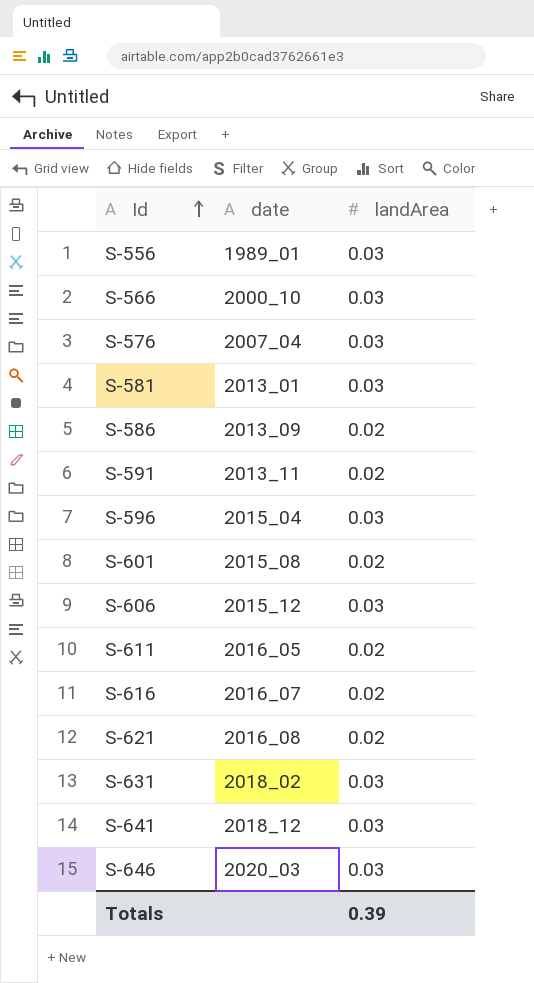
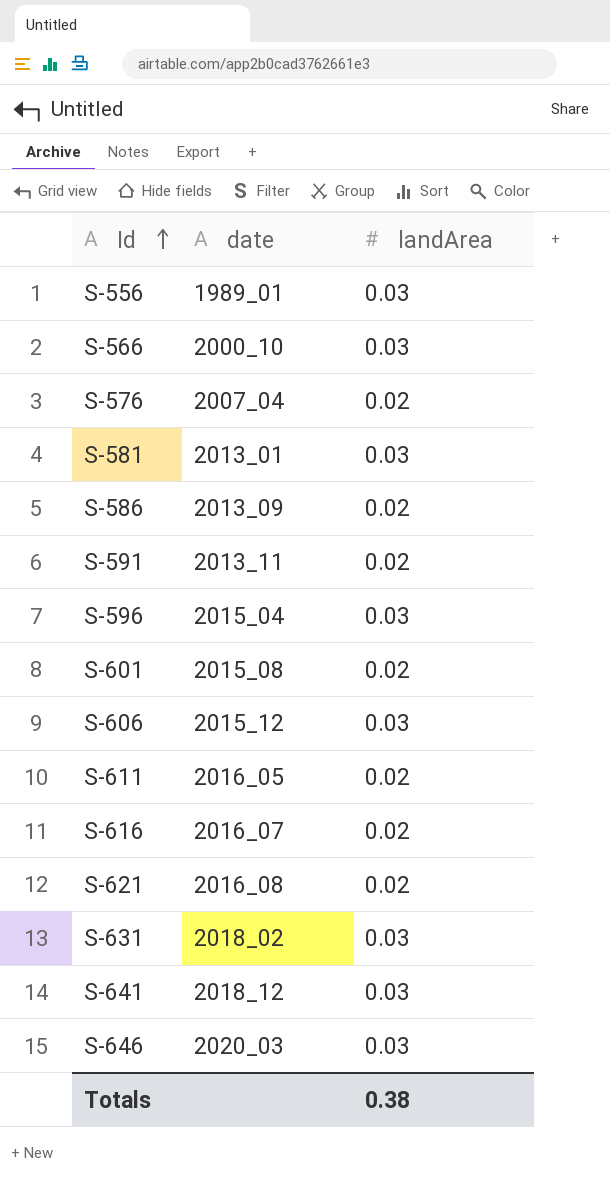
S-576 | landArea: 0.03 -> 0.02
Totals | landArea: 0.39 -> 0.38

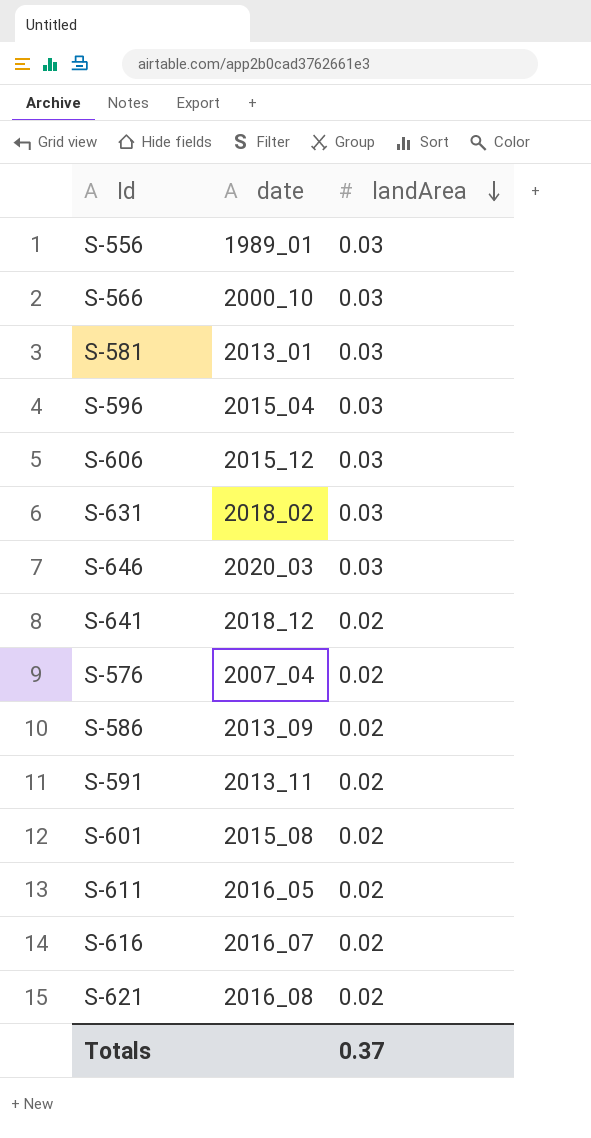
row order: Id ascending -> landArea descending
S-641 | landArea: 0.03 -> 0.02
Totals | landArea: 0.38 -> 0.37

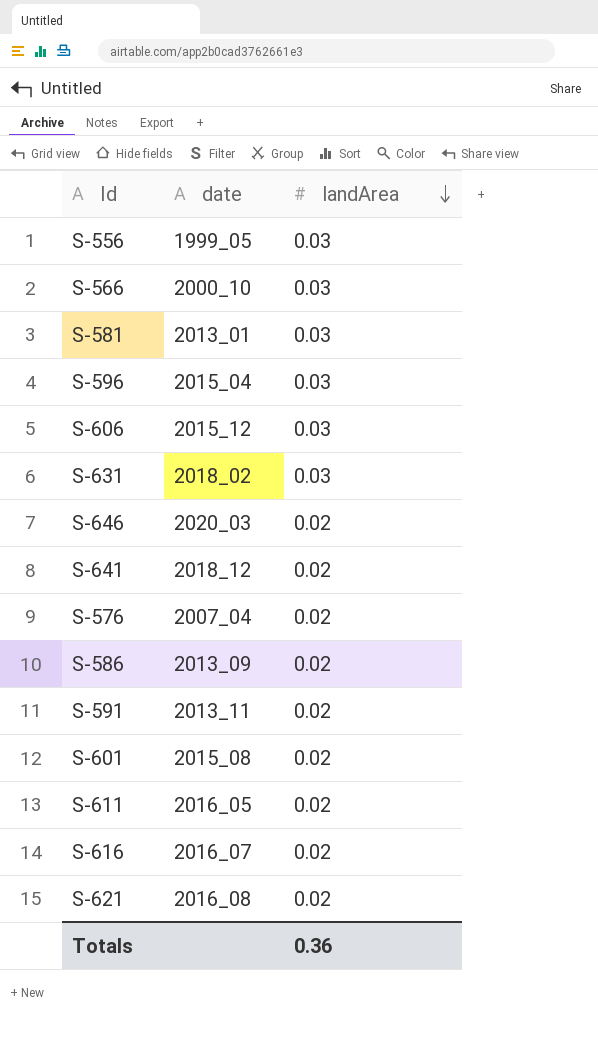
S-556 | date: 1989_01 -> 1999_05
S-646 | landArea: 0.03 -> 0.02
Totals | landArea: 0.37 -> 0.36

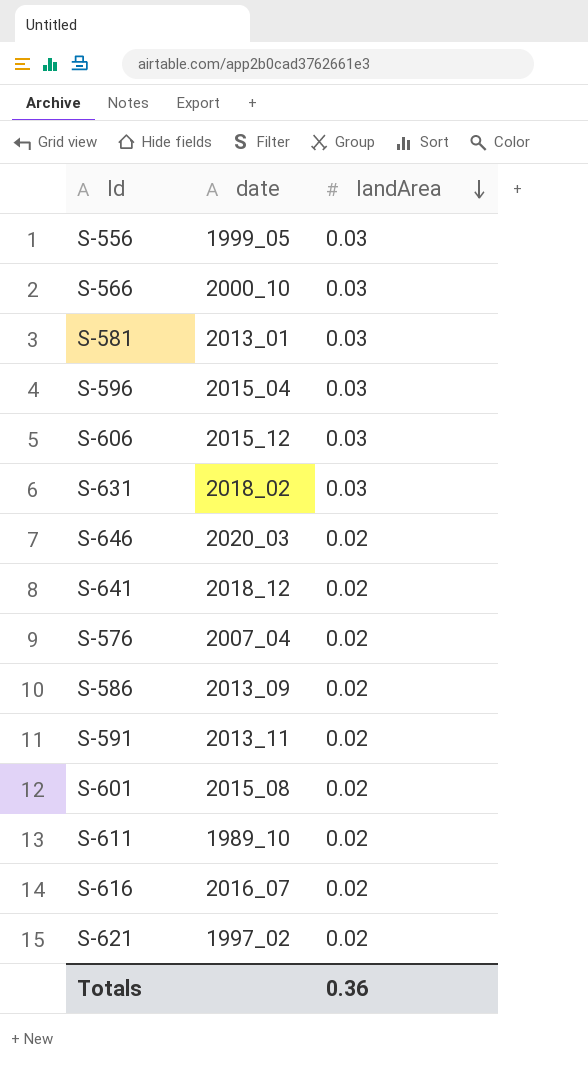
S-611 | date: 2016_05 -> 1989_10
S-621 | date: 2016_08 -> 1997_02

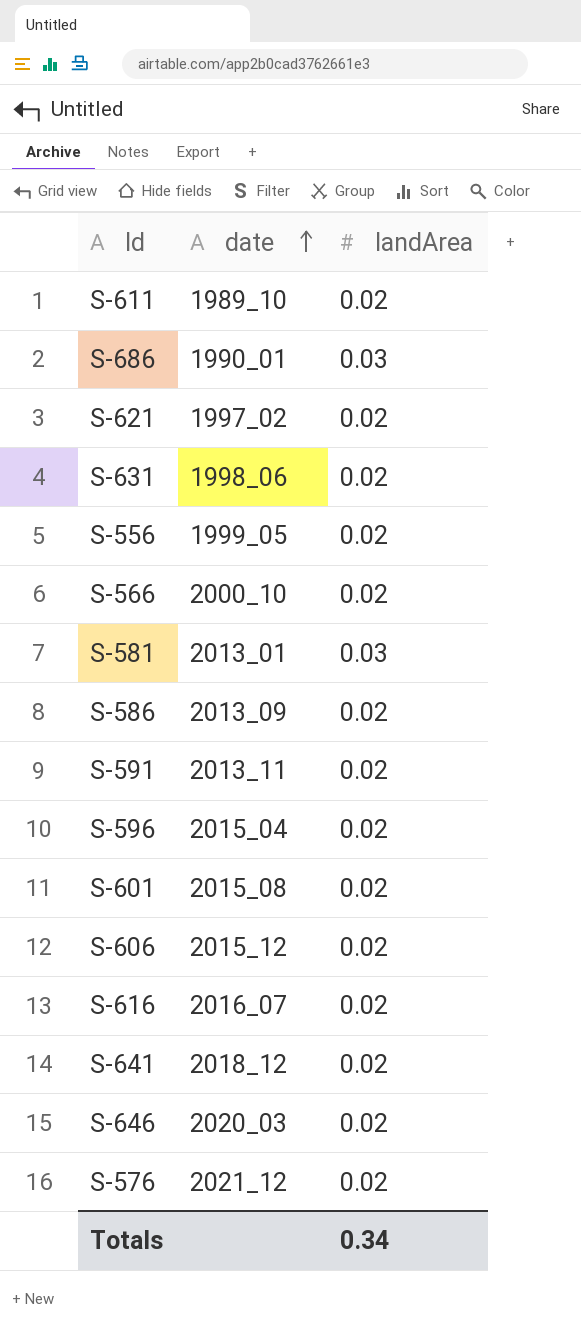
row order: landArea descending -> date ascending
row S-686: none -> 1990_01 | 0.03
S-631 | date: 2018_02 -> 1998_06
S-631 | landArea: 0.03 -> 0.02
S-556 | landArea: 0.03 -> 0.02
S-566 | landArea: 0.03 -> 0.02
S-596 | landArea: 0.03 -> 0.02
S-606 | landArea: 0.03 -> 0.02
S-576 | date: 2007_04 -> 2021_12
Totals | landArea: 0.36 -> 0.34

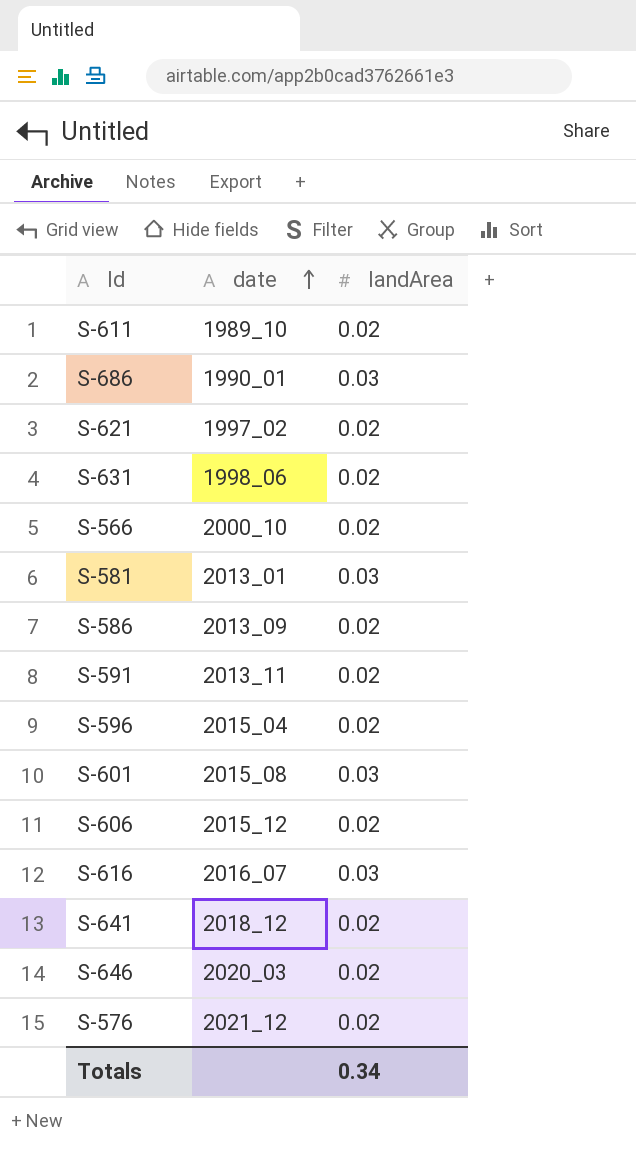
row S-556: 1999_05 | 0.02 -> none
S-601 | landArea: 0.02 -> 0.03
S-616 | landArea: 0.02 -> 0.03

